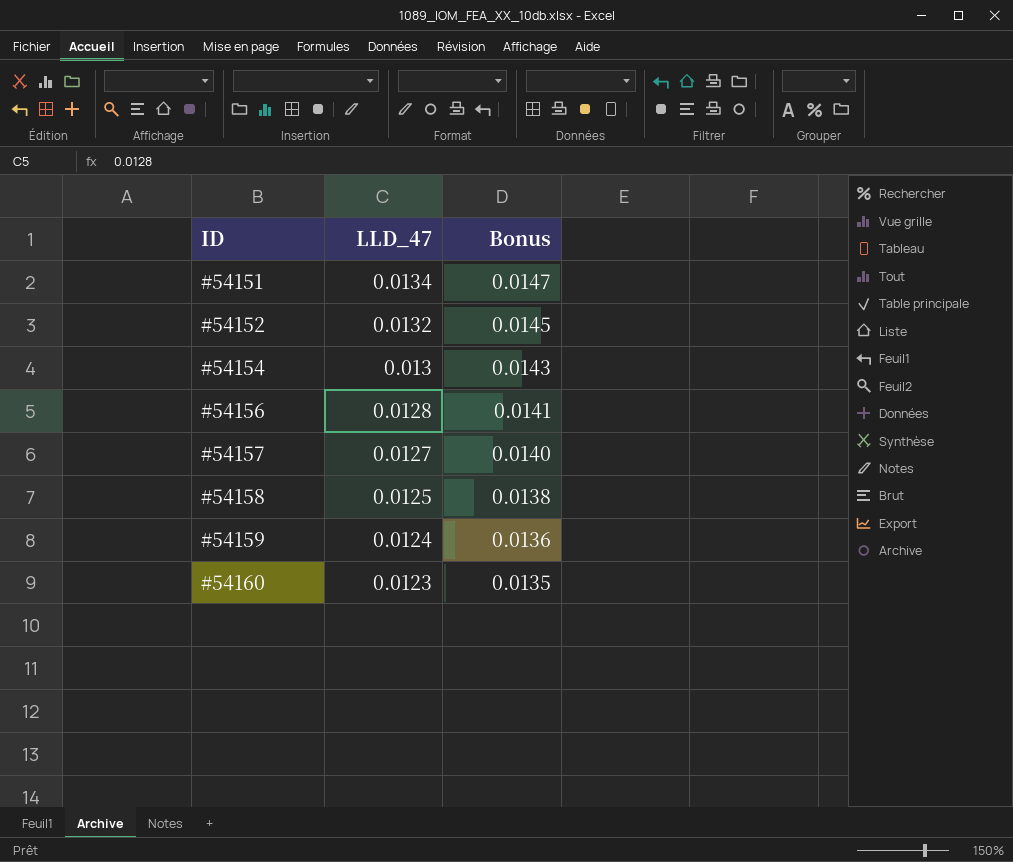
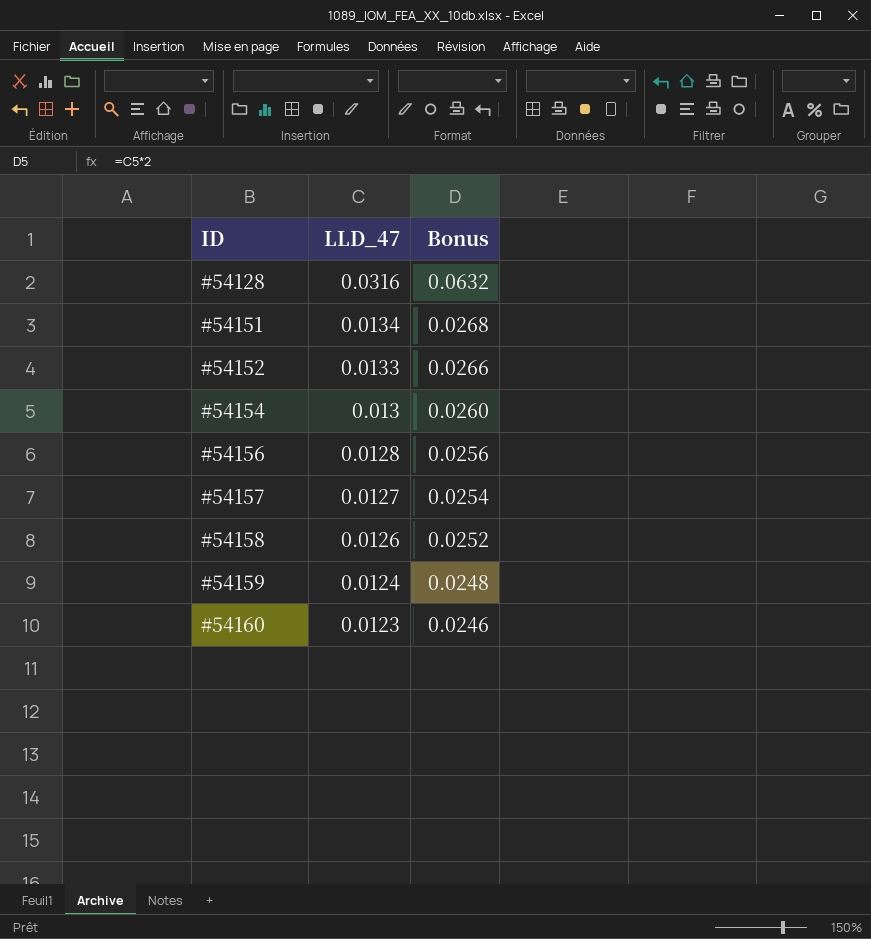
column Bonus | formula: [LLD_47] * 1.1 -> [LLD_47] * 2
row #54128: none -> 0.0316 | 0.0632
#54152 | LLD_47: 0.0132 -> 0.0133
#54158 | LLD_47: 0.0125 -> 0.0126

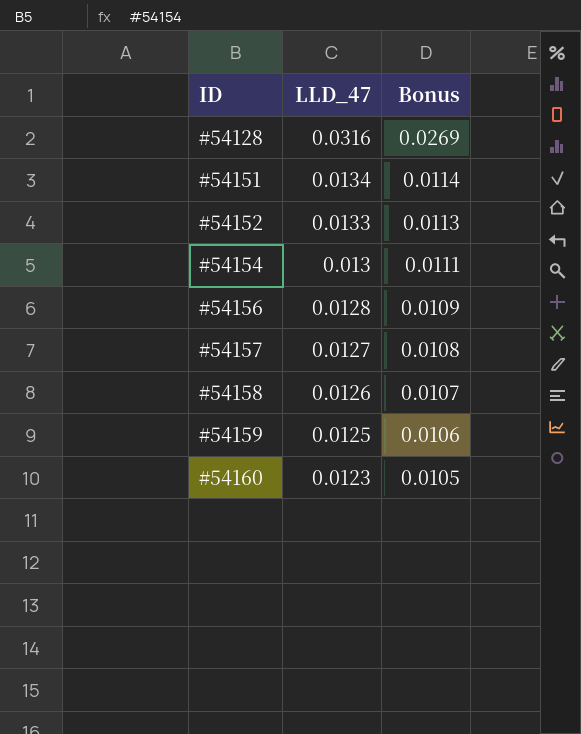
column Bonus | formula: [LLD_47] * 2 -> [LLD_47] * 0.85
#54159 | LLD_47: 0.0124 -> 0.0125

